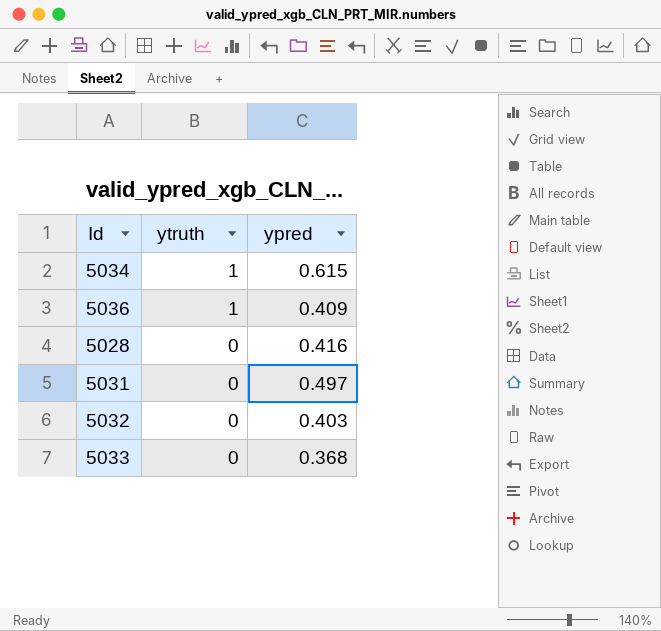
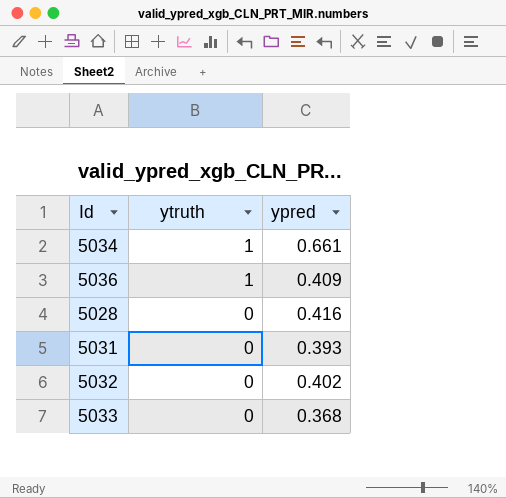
5034 | ypred: 0.615 -> 0.661
5031 | ypred: 0.497 -> 0.393
5032 | ypred: 0.403 -> 0.402

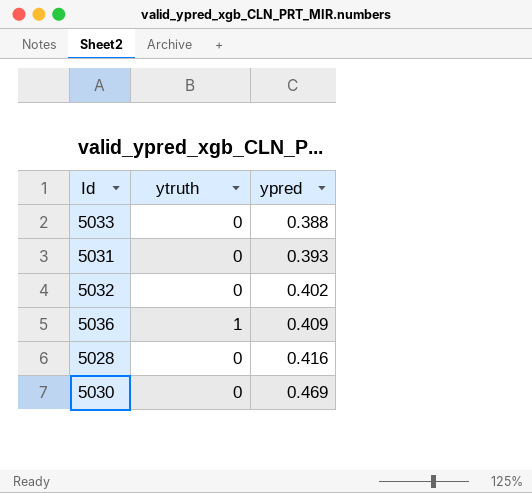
row order: ytruth descending -> ypred ascending
row 5034: 1 | 0.661 -> none
5033 | ypred: 0.368 -> 0.388
row 5030: none -> 0 | 0.469

